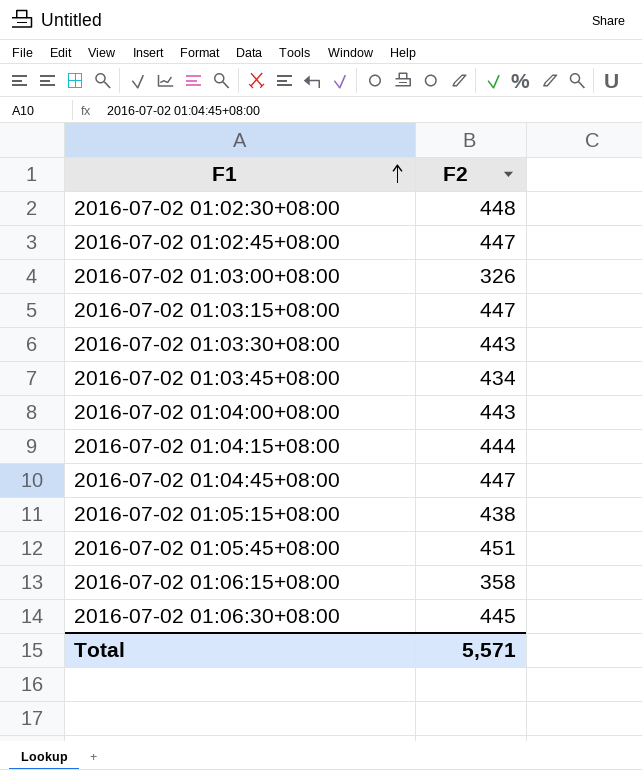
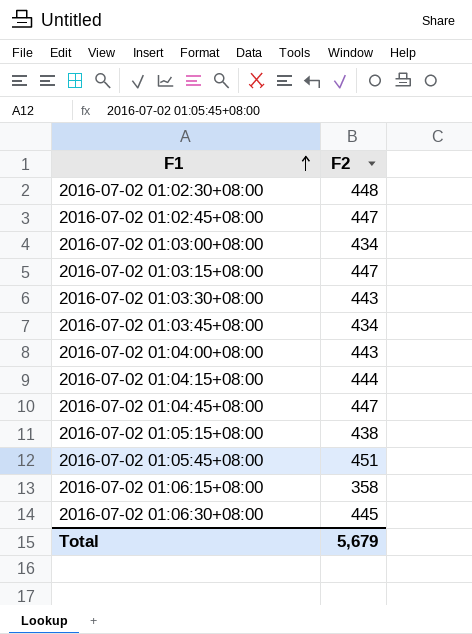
2016-07-02 01:03:00+08:00 | F2: 326 -> 434
Total | F2: 5,571 -> 5,679

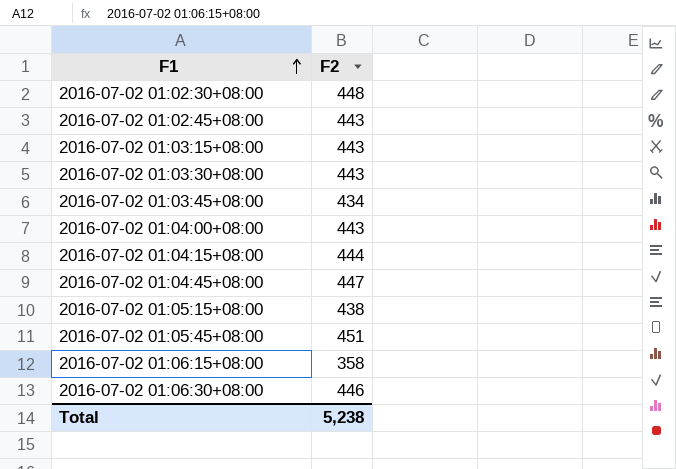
row 2016-07-02 01:03:00+08:00: 434 -> none
2016-07-02 01:02:45+08:00 | F2: 447 -> 443
2016-07-02 01:03:15+08:00 | F2: 447 -> 443
2016-07-02 01:06:30+08:00 | F2: 445 -> 446
Total | F2: 5,679 -> 5,238

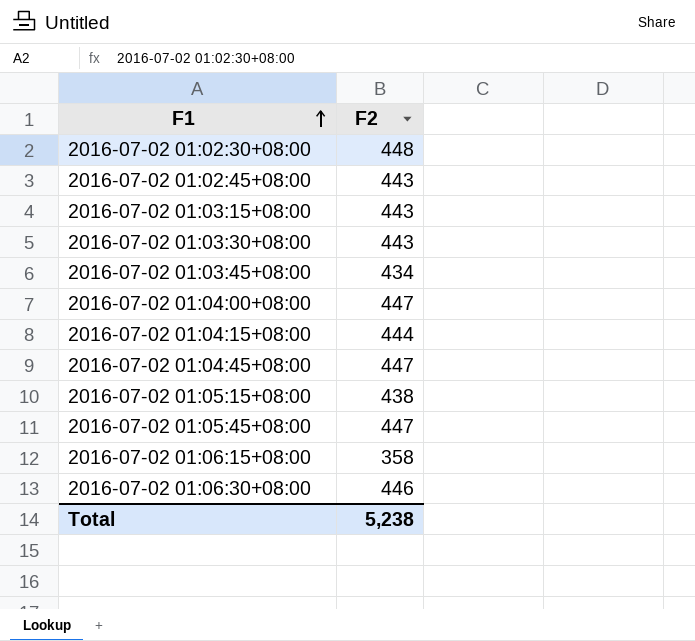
2016-07-02 01:04:00+08:00 | F2: 443 -> 447
2016-07-02 01:05:45+08:00 | F2: 451 -> 447

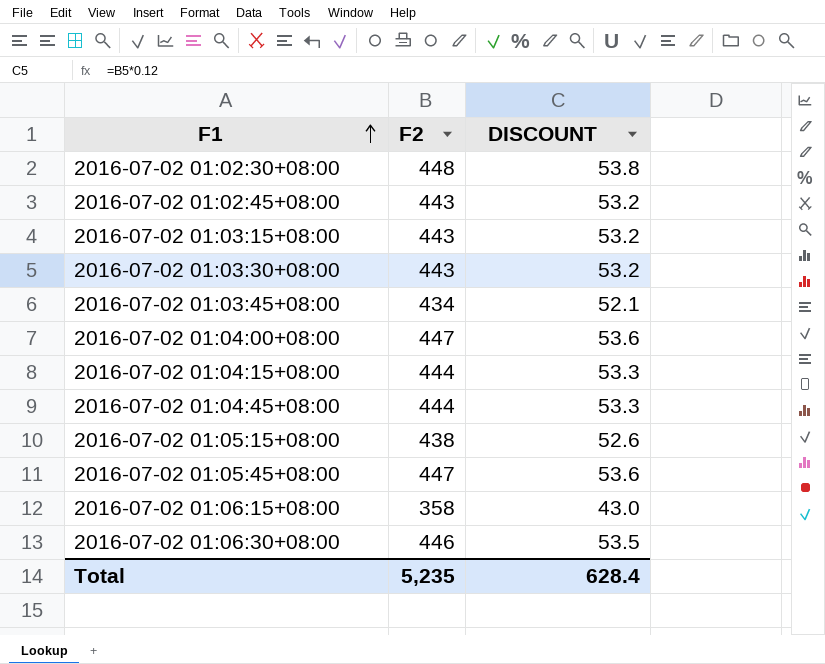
column DISCOUNT | formula: none -> [F2] * 0.12
2016-07-02 01:04:45+08:00 | F2: 447 -> 444
Total | F2: 5,238 -> 5,235

